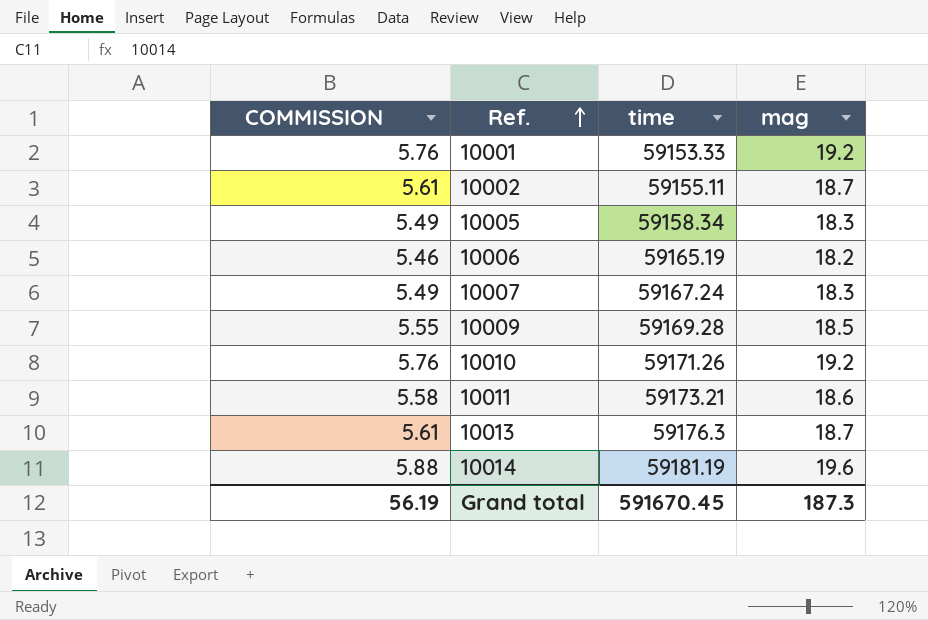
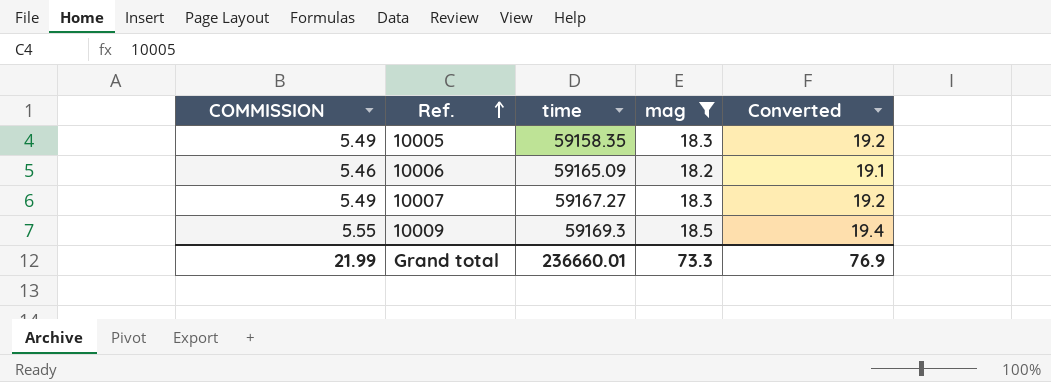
filter: none -> mag <= 18.5
column Converted | formula: none -> [mag] * 1.05
10005 | time: 59158.34 -> 59158.35
10006 | time: 59165.19 -> 59165.09
10007 | time: 59167.24 -> 59167.27
10009 | time: 59169.28 -> 59169.3
Grand total | COMMISSION: 56.19 -> 21.99
Grand total | time: 591670.45 -> 236660.01
Grand total | mag: 187.3 -> 73.3

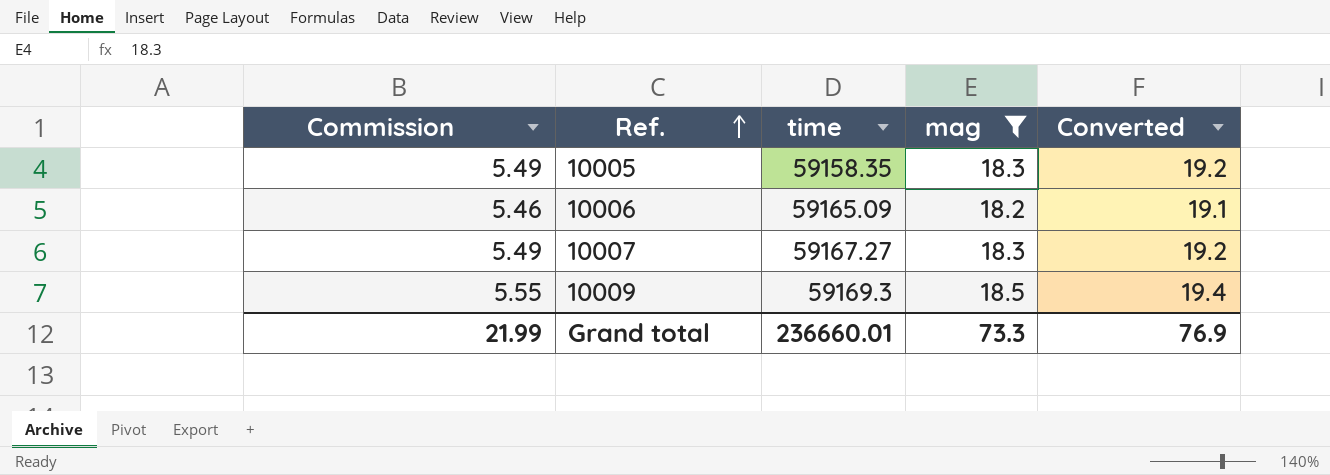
column name: COMMISSION -> Commission

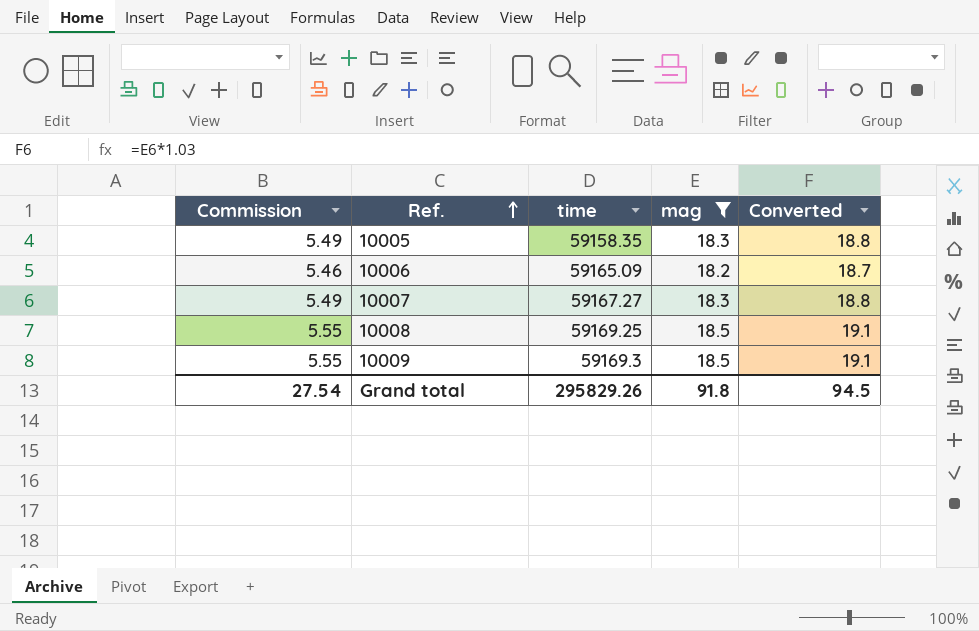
column Converted | formula: [mag] * 1.05 -> [mag] * 1.03
row 10008: none -> 5.55 | 59169.25 | 18.5 | 19.1
Grand total | Commission: 21.99 -> 27.54
Grand total | time: 236660.01 -> 295829.26
Grand total | mag: 73.3 -> 91.8
Grand total | Converted: 76.9 -> 94.5

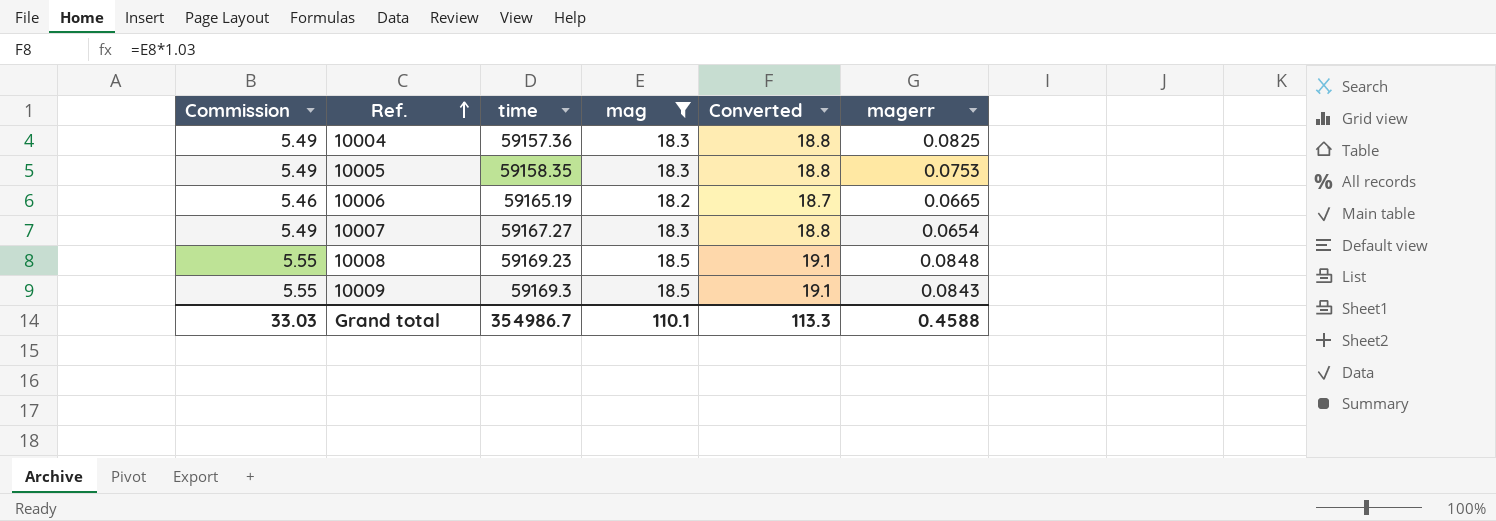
column magerr | position: none -> 6
row 10004: none -> 5.49 | 59157.36 | 18.3 | 18.8 | 0.0825
10006 | time: 59165.09 -> 59165.19
10008 | time: 59169.25 -> 59169.23
Grand total | Commission: 27.54 -> 33.03
Grand total | time: 295829.26 -> 354986.7
Grand total | mag: 91.8 -> 110.1
Grand total | Converted: 94.5 -> 113.3

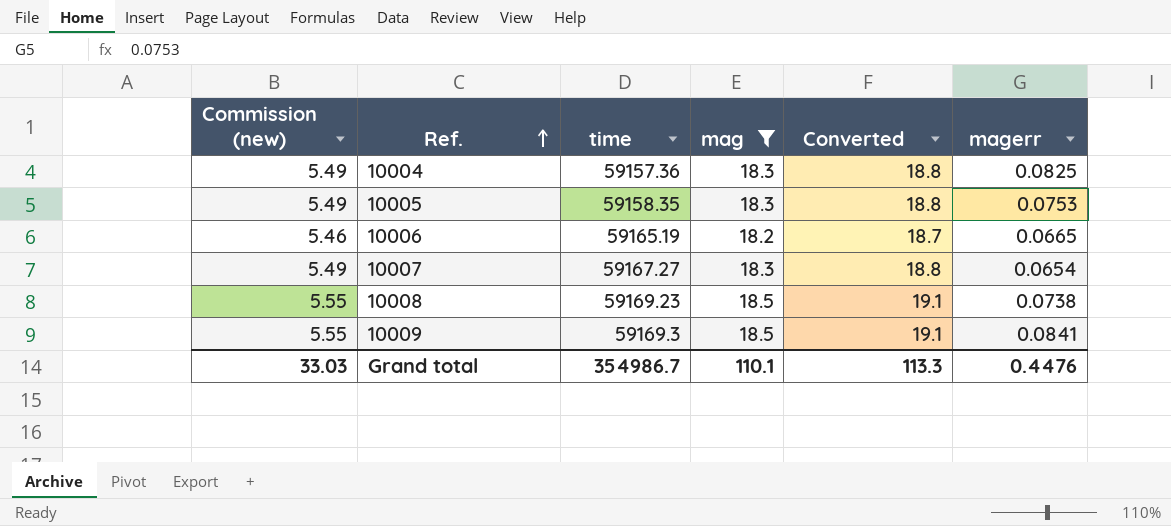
column name: Commission -> Commission (new)
10008 | magerr: 0.0848 -> 0.0738
10009 | magerr: 0.0843 -> 0.0841
Grand total | magerr: 0.4588 -> 0.4476

